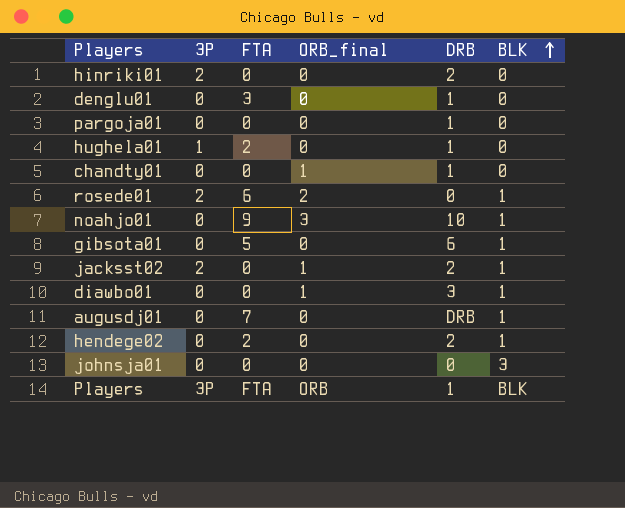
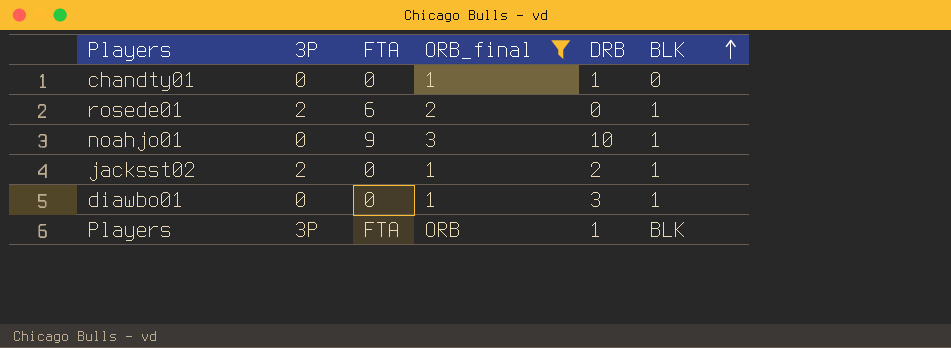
filter: none -> ORB_final != 0

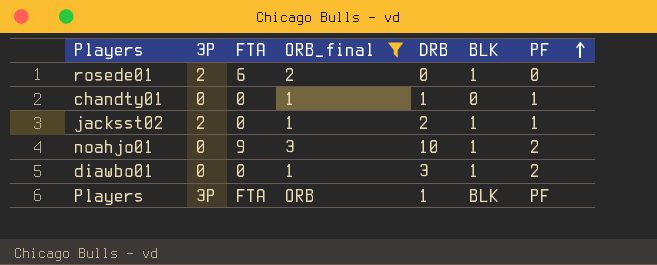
row order: BLK ascending -> PF ascending
column PF | position: none -> 7

